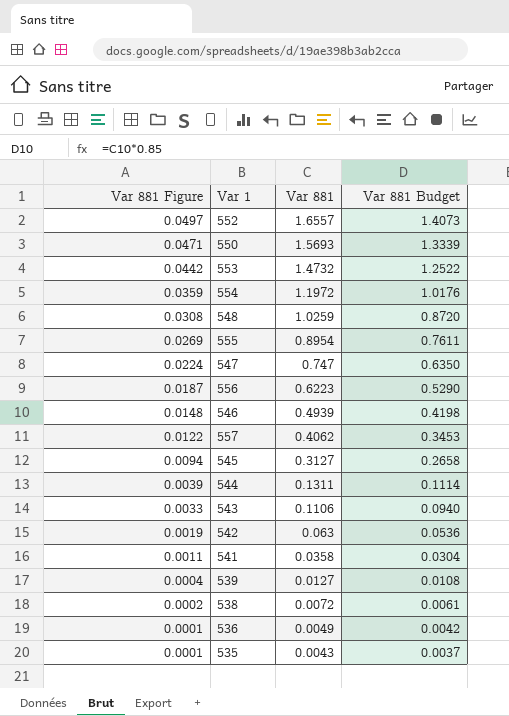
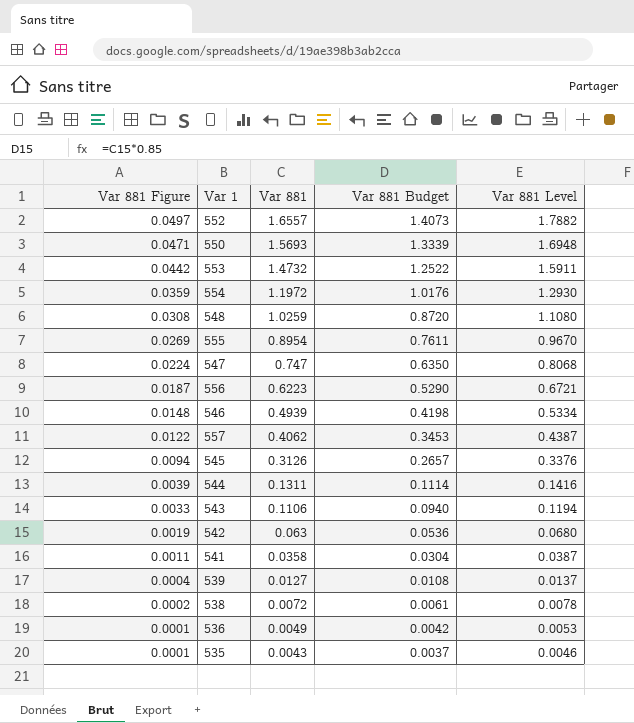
column Var 881 Level | formula: none -> [Var 881] * 1.08
545 | Var 881: 0.3127 -> 0.3126
545 | Var 881 Budget: 0.2658 -> 0.2657

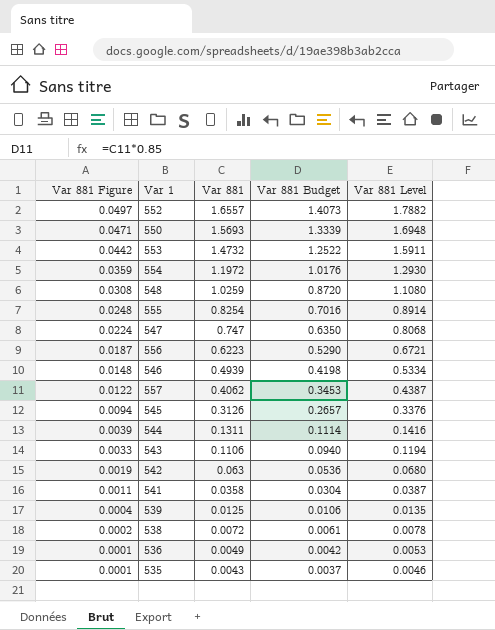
555 | Var 881 Figure: 0.0269 -> 0.0248
555 | Var 881: 0.8954 -> 0.8254
555 | Var 881 Budget: 0.7611 -> 0.7016
555 | Var 881 Level: 0.9670 -> 0.8914
539 | Var 881: 0.0127 -> 0.0125
539 | Var 881 Budget: 0.0108 -> 0.0106
539 | Var 881 Level: 0.0137 -> 0.0135

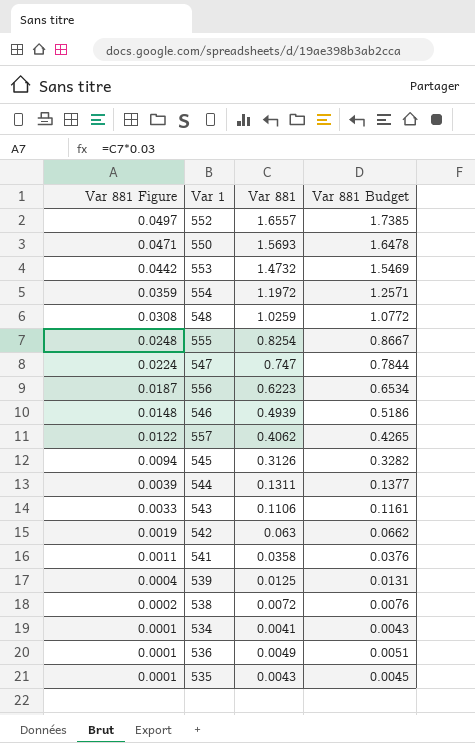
column Var 881 Level | formula: [Var 881] * 1.08 -> none
column Var 881 Budget | formula: [Var 881] * 0.85 -> [Var 881] * 1.05
row 534: none -> 0.0001 | 0.0041 | 0.0043

